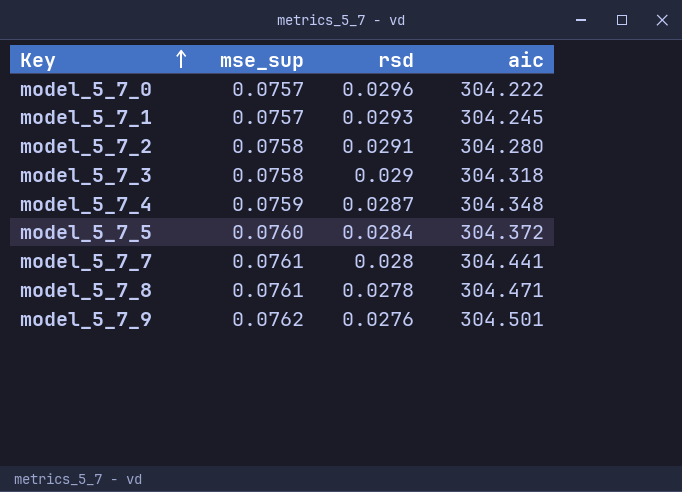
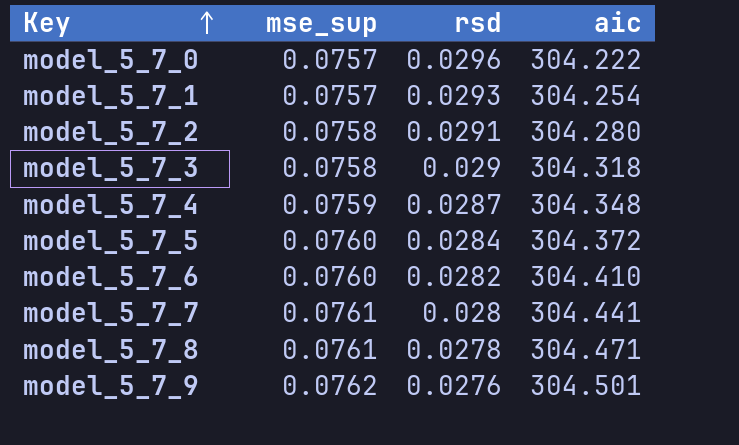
model_5_7_1 | aic: 304.245 -> 304.254
row model_5_7_6: none -> 0.0760 | 0.0282 | 304.410

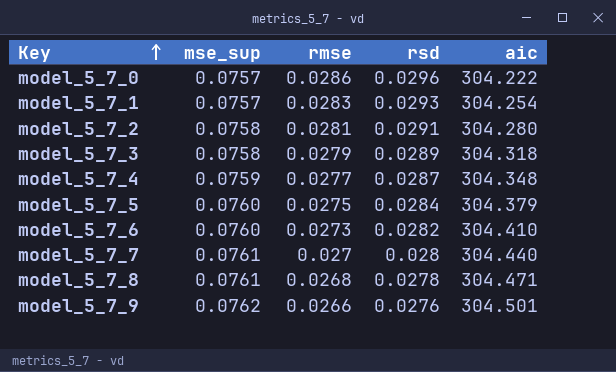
column rmse | position: none -> 3
model_5_7_3 | rsd: 0.029 -> 0.0289
model_5_7_5 | aic: 304.372 -> 304.379
model_5_7_7 | aic: 304.441 -> 304.440

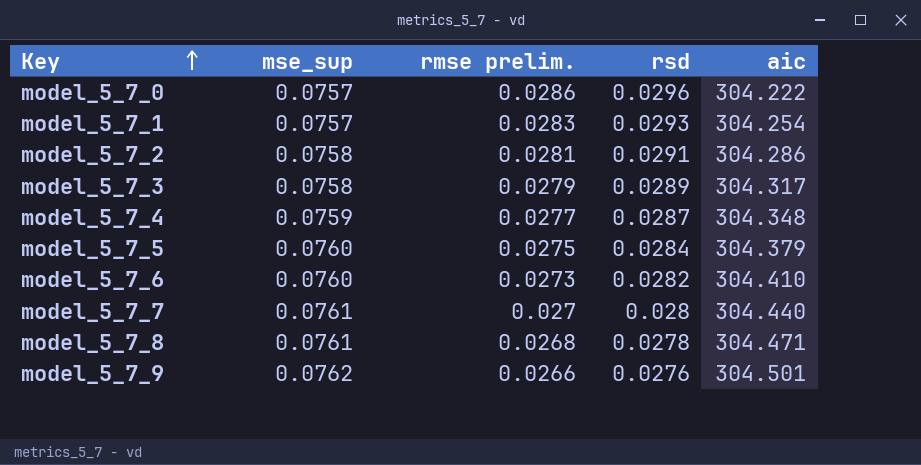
column name: rmse -> rmse prelim.
model_5_7_2 | aic: 304.280 -> 304.286
model_5_7_3 | aic: 304.318 -> 304.317

